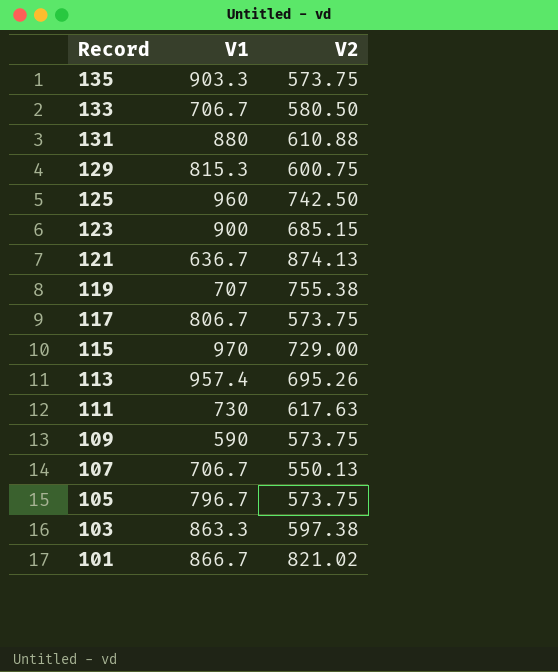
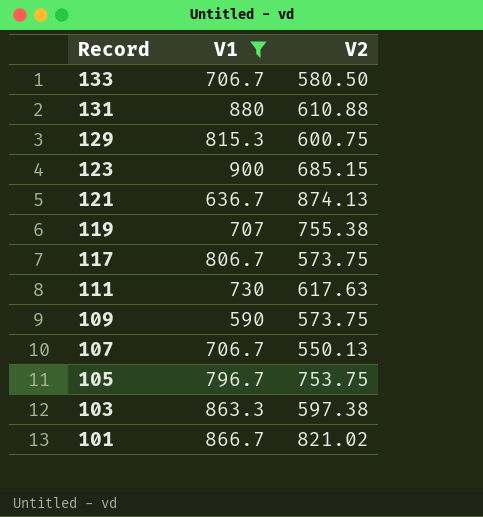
filter: none -> V1 <= 900
105 | V2: 573.75 -> 753.75

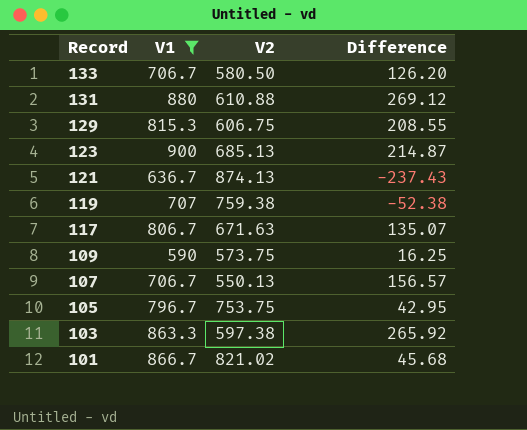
column Difference | formula: none -> [V1] - [V2]
row 111: 730 | 617.63 -> none
129 | V2: 600.75 -> 606.75
123 | V2: 685.15 -> 685.13
119 | V2: 755.38 -> 759.38
117 | V2: 573.75 -> 671.63

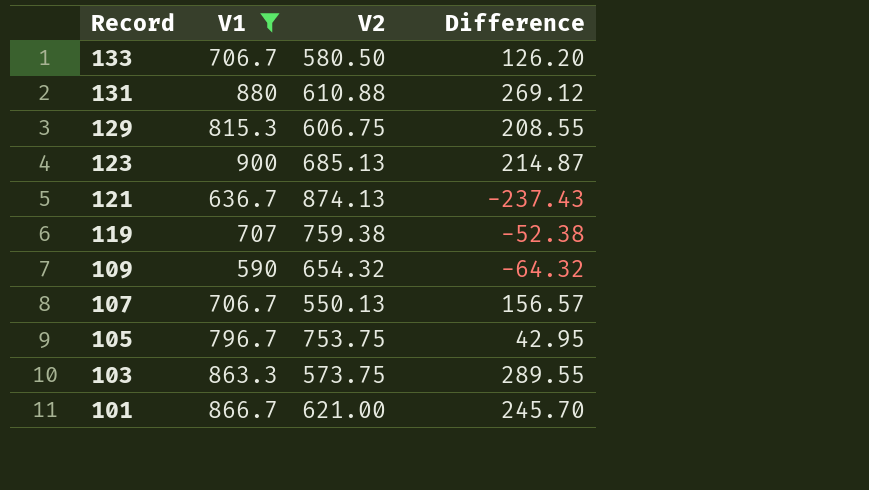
row 117: 806.7 | 671.63 | 135.07 -> none
109 | V2: 573.75 -> 654.32
109 | Difference: 16.25 -> -64.32
103 | V2: 597.38 -> 573.75
103 | Difference: 265.92 -> 289.55
101 | V2: 821.02 -> 621.00
101 | Difference: 45.68 -> 245.70

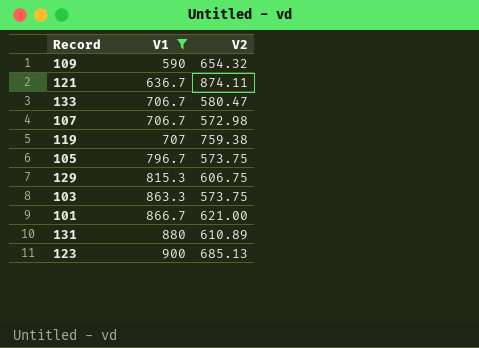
row order: Record descending -> V1 ascending
column Difference | formula: [V1] - [V2] -> none
121 | V2: 874.13 -> 874.11
133 | V2: 580.50 -> 580.47
107 | V2: 550.13 -> 572.98
105 | V2: 753.75 -> 573.75
131 | V2: 610.88 -> 610.89

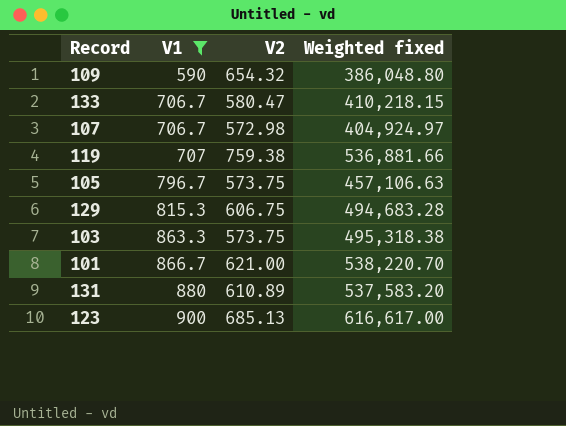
column Weighted fixed | formula: none -> [V1] * [V2]
row 121: 636.7 | 874.11 -> none

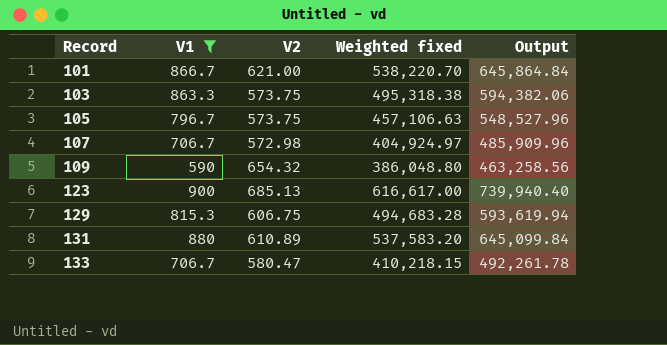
row order: V1 ascending -> Record ascending
column Output | formula: none -> [Weighted fixed] * 1.2
row 119: 707 | 759.38 | 536,881.66 -> none

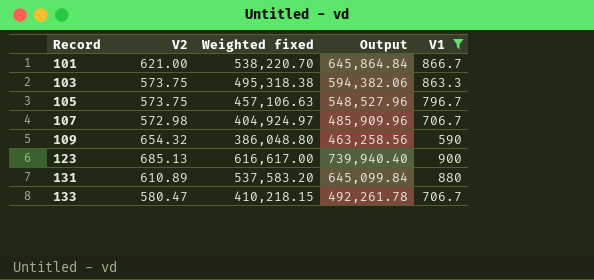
column V1 | position: 2 -> 5
row 129: 815.3 | 606.75 | 494,683.28 | 593,619.94 -> none

